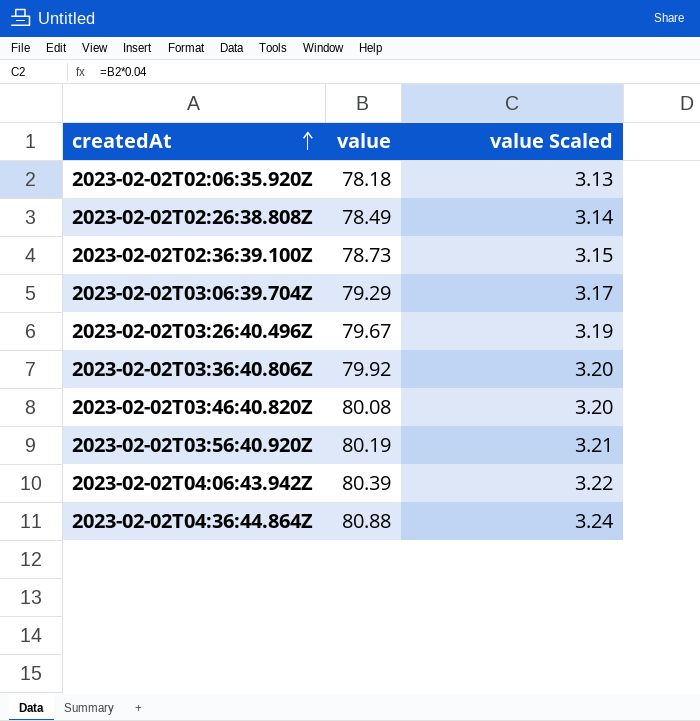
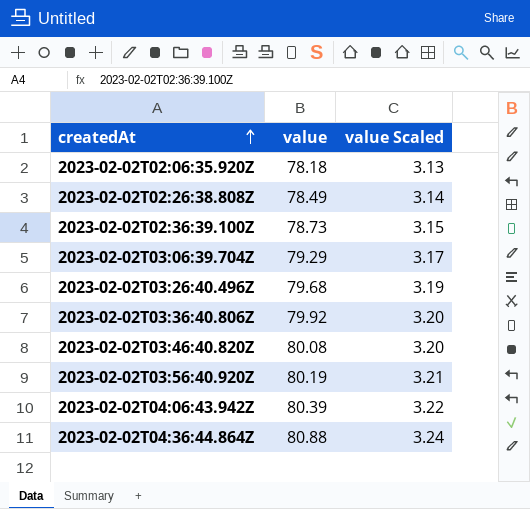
2023-02-02T03:26:40.496Z | value: 79.67 -> 79.68

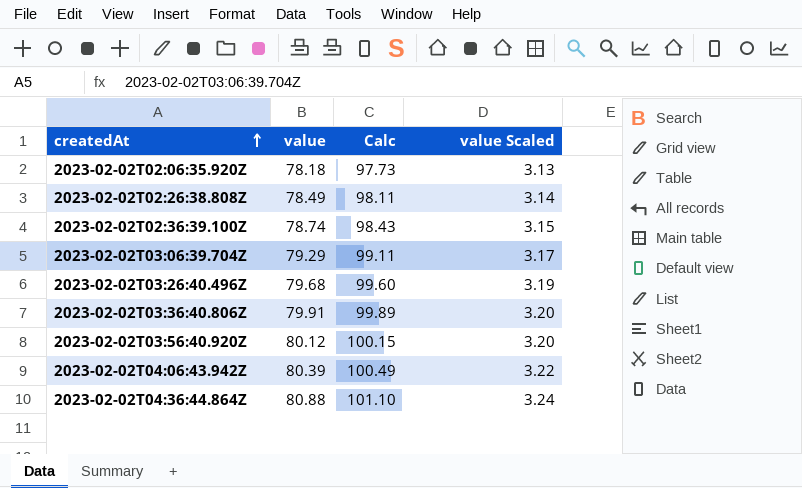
column Calc | formula: none -> [value] * 1.25
row 2023-02-02T03:46:40.820Z: 80.08 | 3.20 -> none
2023-02-02T02:36:39.100Z | value: 78.73 -> 78.74
2023-02-02T03:36:40.806Z | value: 79.92 -> 79.91
2023-02-02T03:56:40.920Z | value: 80.19 -> 80.12
2023-02-02T03:56:40.920Z | value Scaled: 3.21 -> 3.20

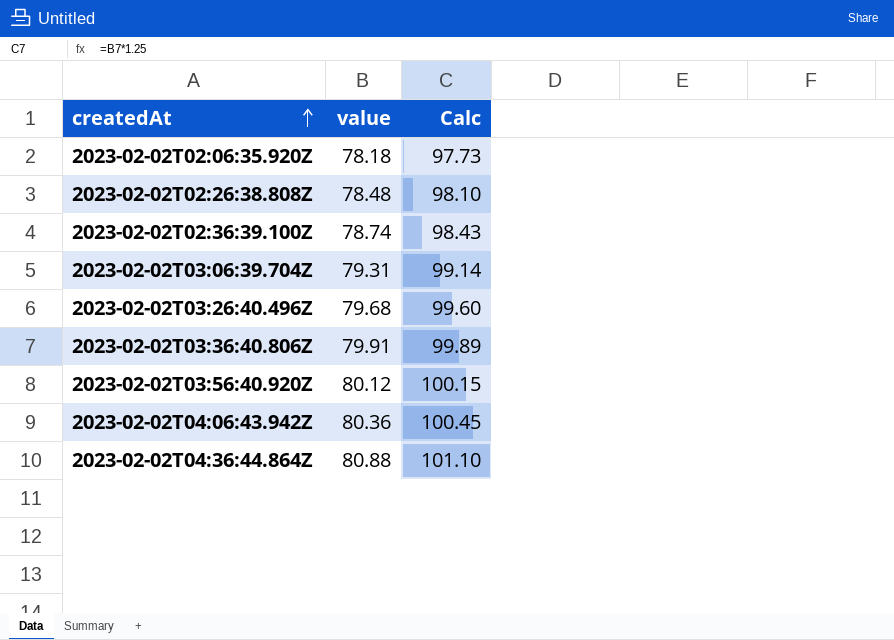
column value Scaled | formula: [value] * 0.04 -> none
2023-02-02T02:26:38.808Z | value: 78.49 -> 78.48
2023-02-02T02:26:38.808Z | Calc: 98.11 -> 98.10
2023-02-02T03:06:39.704Z | value: 79.29 -> 79.31
2023-02-02T03:06:39.704Z | Calc: 99.11 -> 99.14
2023-02-02T04:06:43.942Z | value: 80.39 -> 80.36
2023-02-02T04:06:43.942Z | Calc: 100.49 -> 100.45

